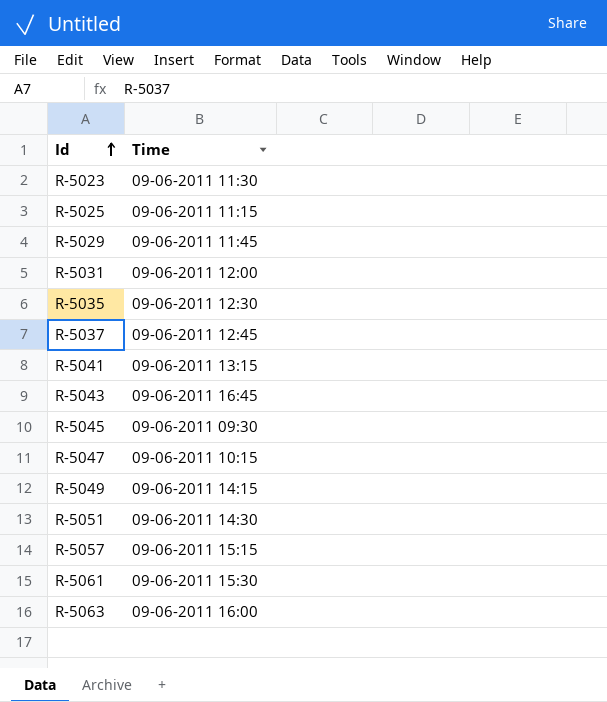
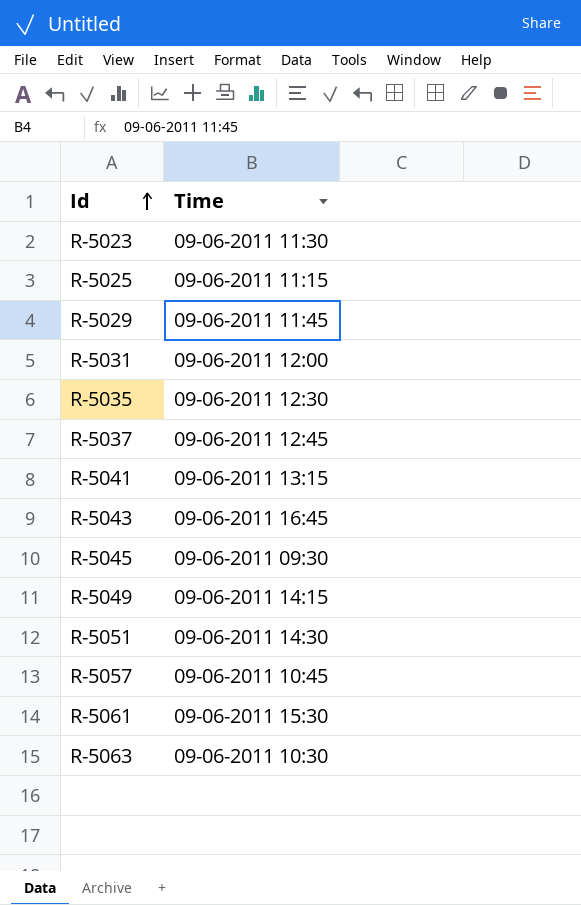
row R-5047: 09-06-2011 10:15 -> none
R-5057 | Time: 09-06-2011 15:15 -> 09-06-2011 10:45
R-5063 | Time: 09-06-2011 16:00 -> 09-06-2011 10:30

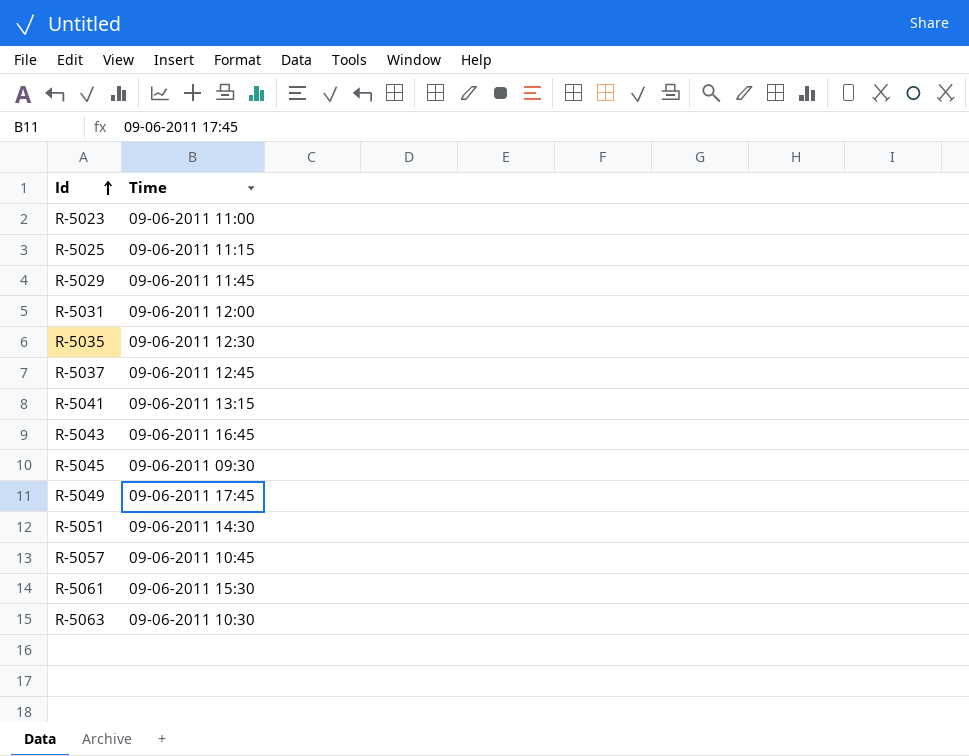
R-5023 | Time: 09-06-2011 11:30 -> 09-06-2011 11:00
R-5049 | Time: 09-06-2011 14:15 -> 09-06-2011 17:45

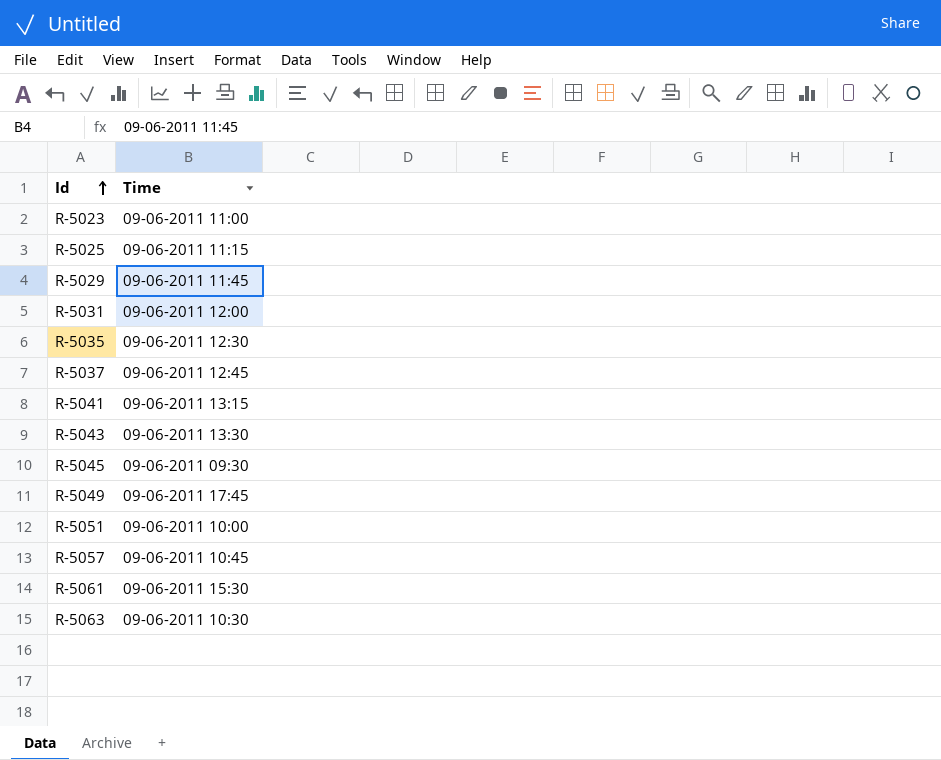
R-5043 | Time: 09-06-2011 16:45 -> 09-06-2011 13:30
R-5051 | Time: 09-06-2011 14:30 -> 09-06-2011 10:00

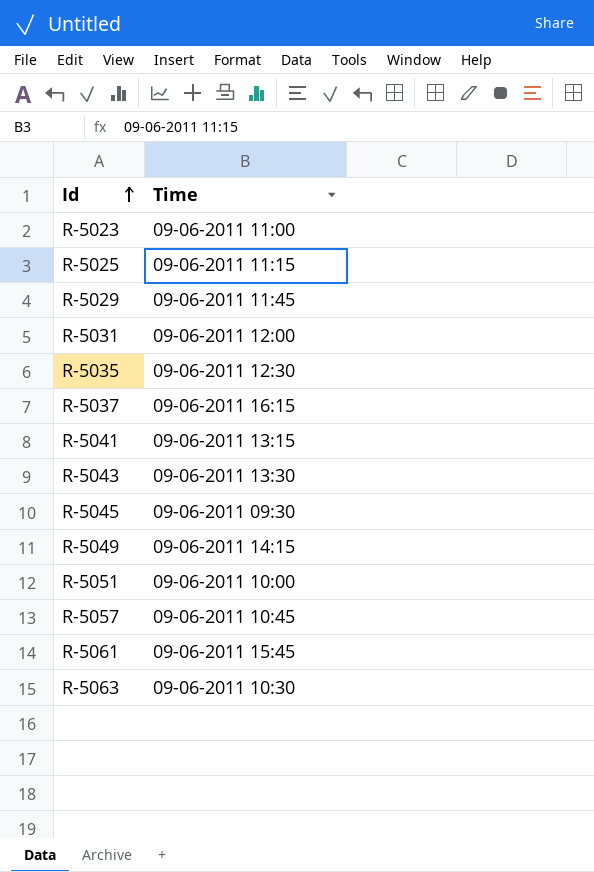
R-5037 | Time: 09-06-2011 12:45 -> 09-06-2011 16:15
R-5049 | Time: 09-06-2011 17:45 -> 09-06-2011 14:15
R-5061 | Time: 09-06-2011 15:30 -> 09-06-2011 15:45

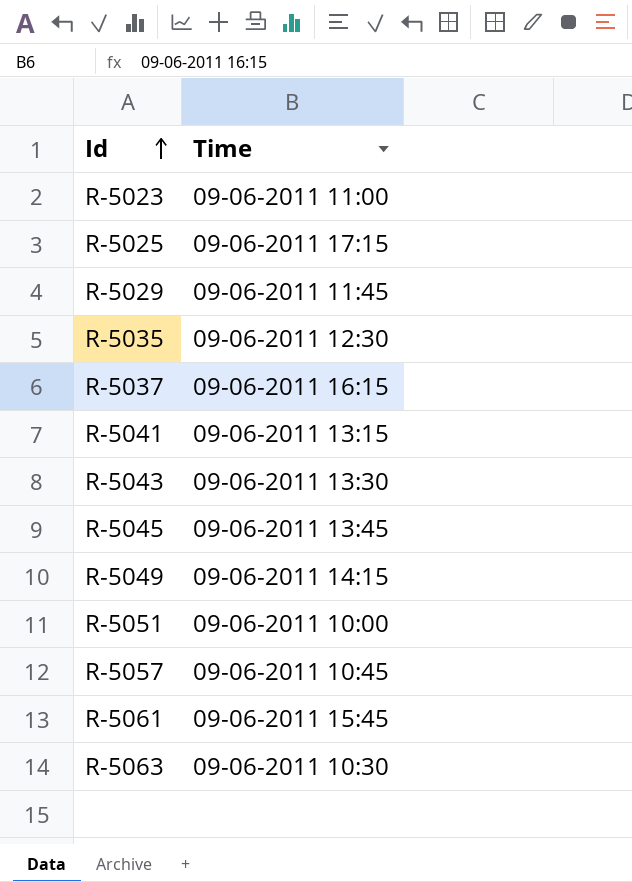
row R-5031: 09-06-2011 12:00 -> none
R-5025 | Time: 09-06-2011 11:15 -> 09-06-2011 17:15
R-5045 | Time: 09-06-2011 09:30 -> 09-06-2011 13:45

